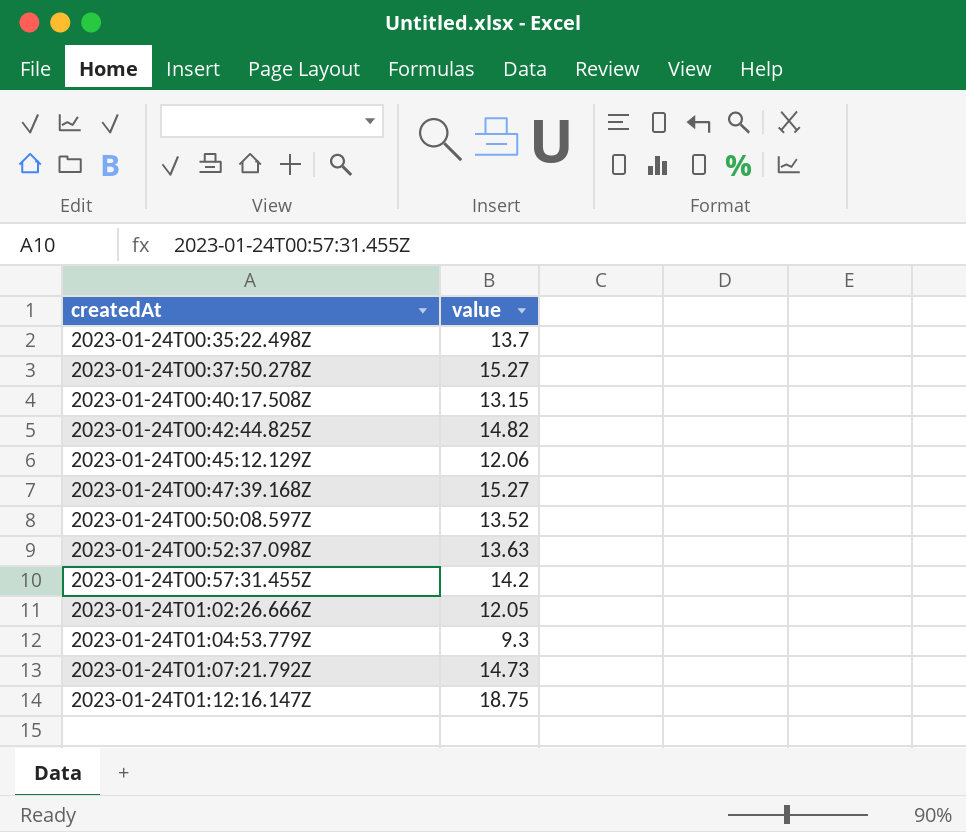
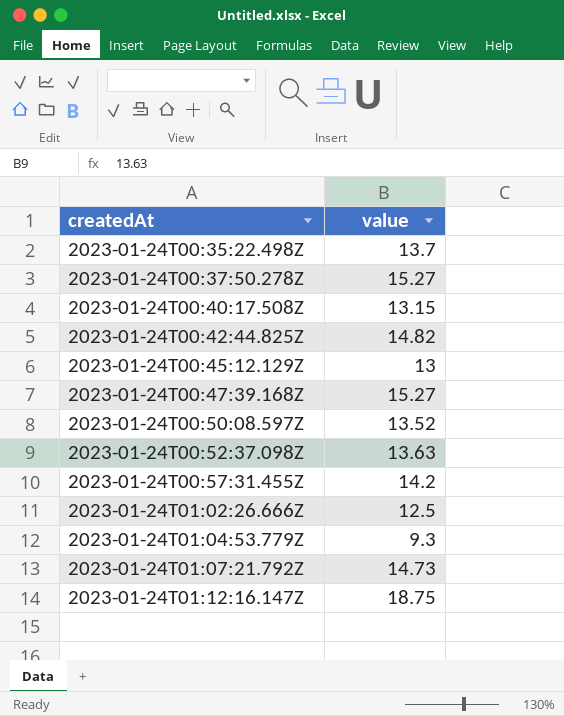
2023-01-24T00:45:12.129Z | value: 12.06 -> 13
2023-01-24T01:02:26.666Z | value: 12.05 -> 12.5

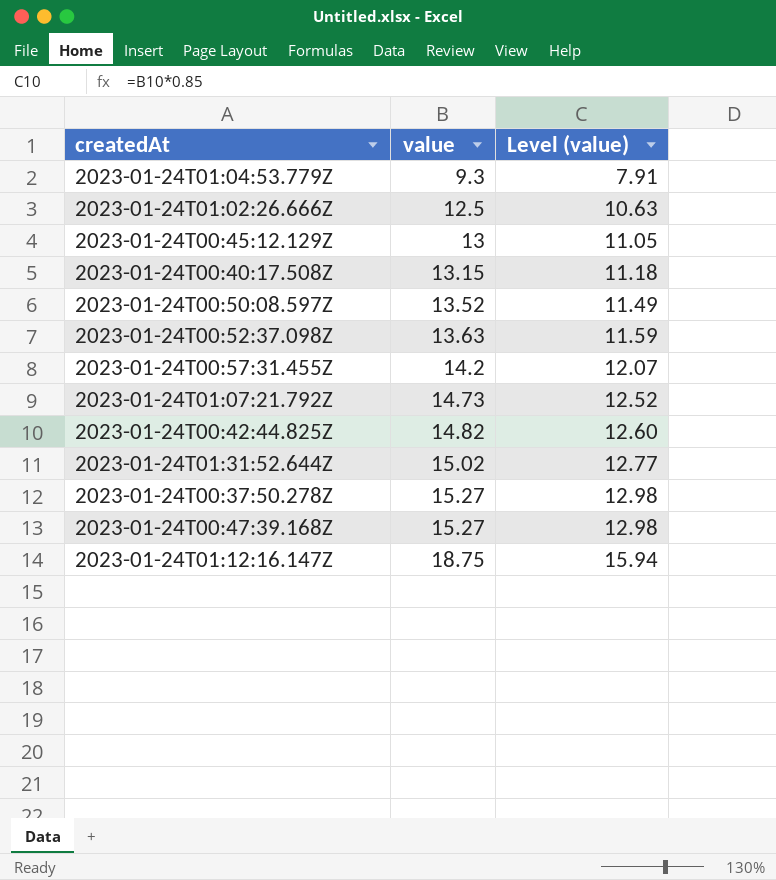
row order: createdAt ascending -> value ascending
column Level (value) | formula: none -> [value] * 0.85
row 2023-01-24T00:35:22.498Z: 13.7 -> none
row 2023-01-24T01:31:52.644Z: none -> 15.02 | 12.77

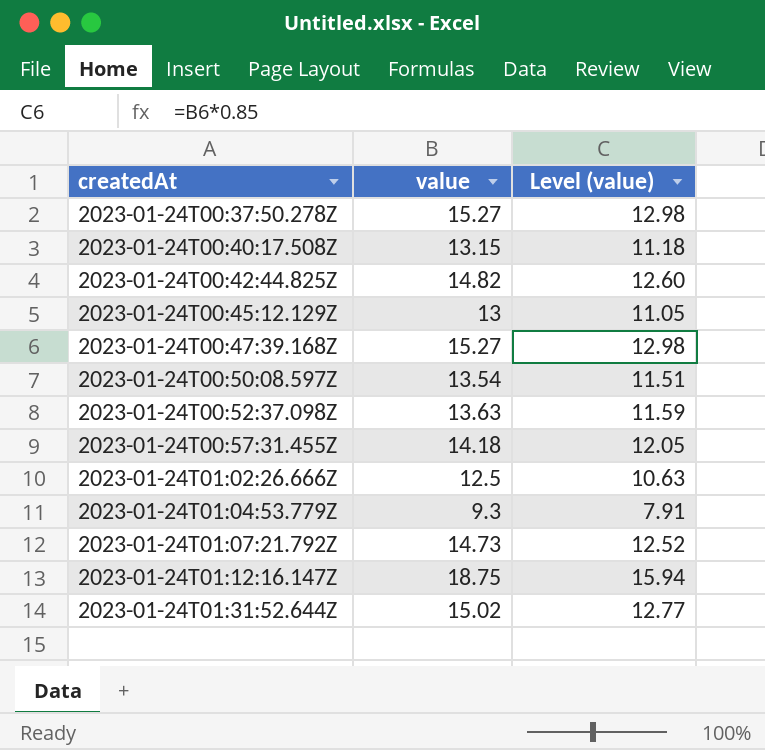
row order: value ascending -> createdAt ascending
2023-01-24T00:50:08.597Z | value: 13.52 -> 13.54
2023-01-24T00:50:08.597Z | Level (value): 11.49 -> 11.51
2023-01-24T00:57:31.455Z | value: 14.2 -> 14.18
2023-01-24T00:57:31.455Z | Level (value): 12.07 -> 12.05

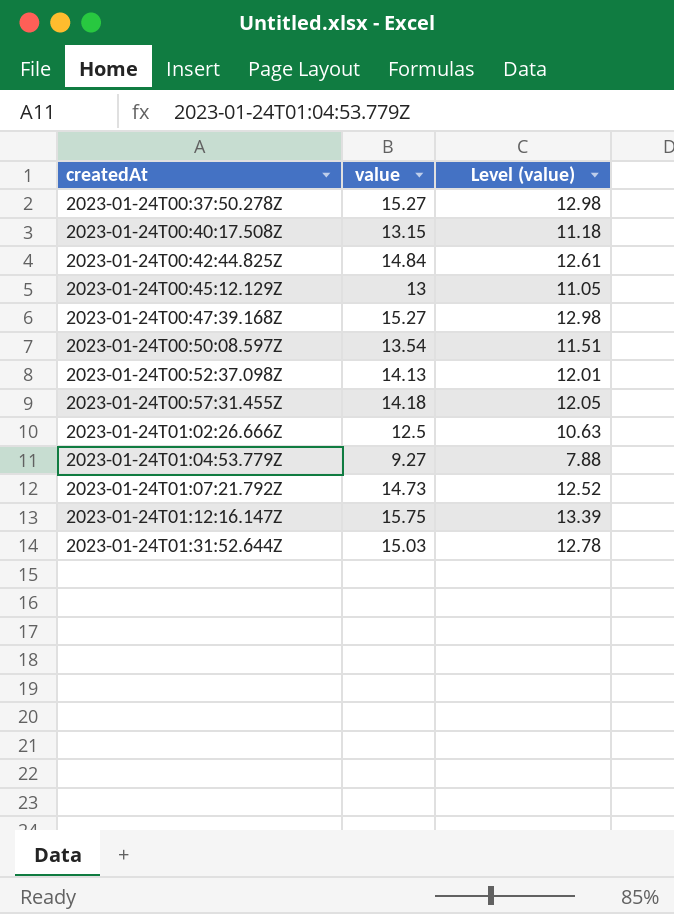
2023-01-24T00:42:44.825Z | value: 14.82 -> 14.84
2023-01-24T00:42:44.825Z | Level (value): 12.60 -> 12.61
2023-01-24T00:52:37.098Z | value: 13.63 -> 14.13
2023-01-24T00:52:37.098Z | Level (value): 11.59 -> 12.01
2023-01-24T01:04:53.779Z | value: 9.3 -> 9.27
2023-01-24T01:04:53.779Z | Level (value): 7.91 -> 7.88
2023-01-24T01:12:16.147Z | value: 18.75 -> 15.75
2023-01-24T01:12:16.147Z | Level (value): 15.94 -> 13.39
2023-01-24T01:31:52.644Z | value: 15.02 -> 15.03
2023-01-24T01:31:52.644Z | Level (value): 12.77 -> 12.78

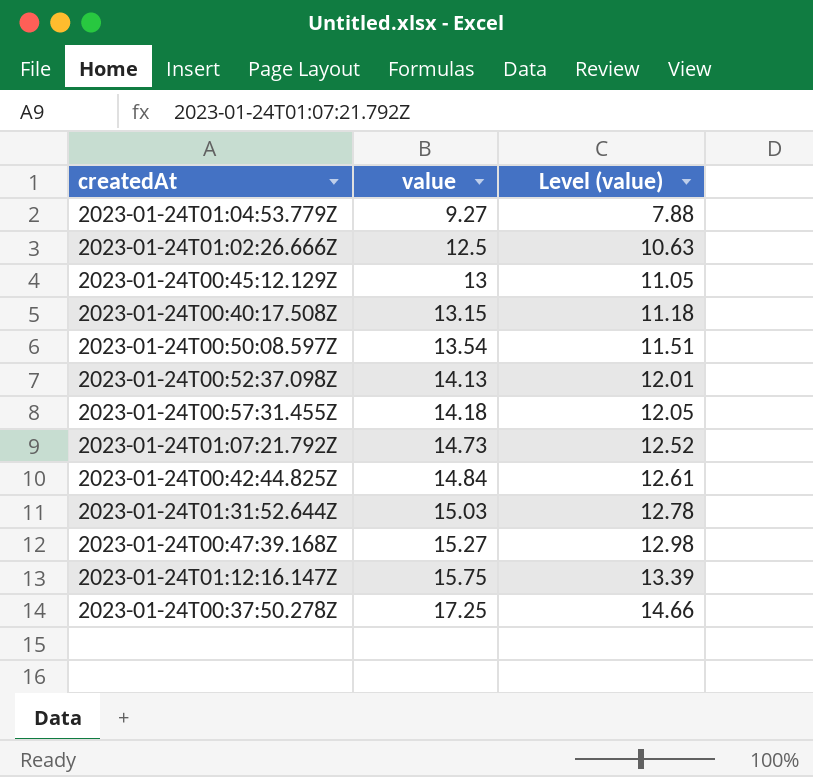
row order: createdAt ascending -> value ascending
2023-01-24T00:37:50.278Z | value: 15.27 -> 17.25
2023-01-24T00:37:50.278Z | Level (value): 12.98 -> 14.66

